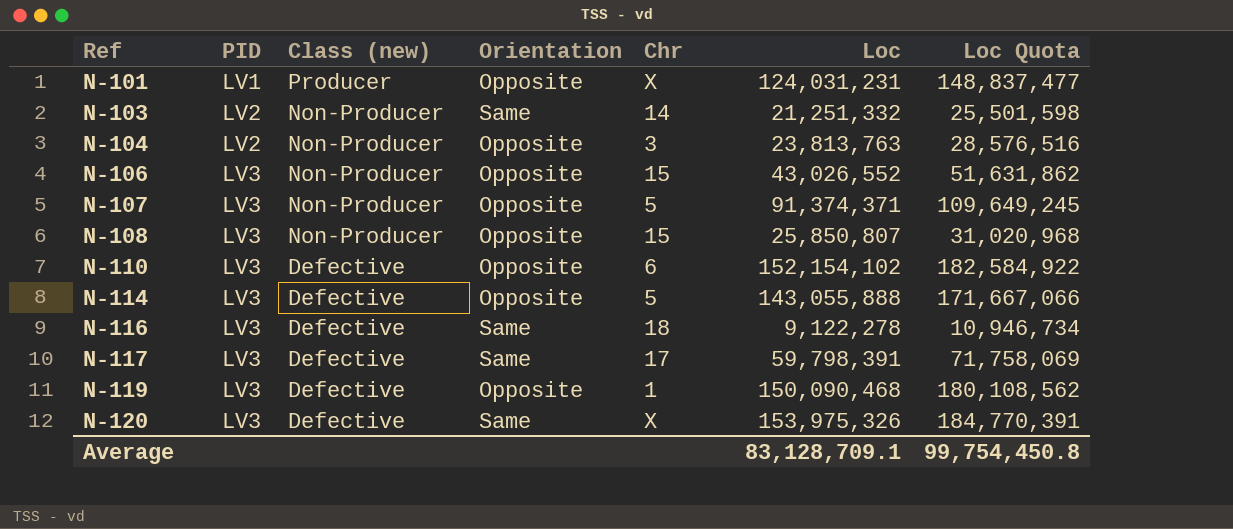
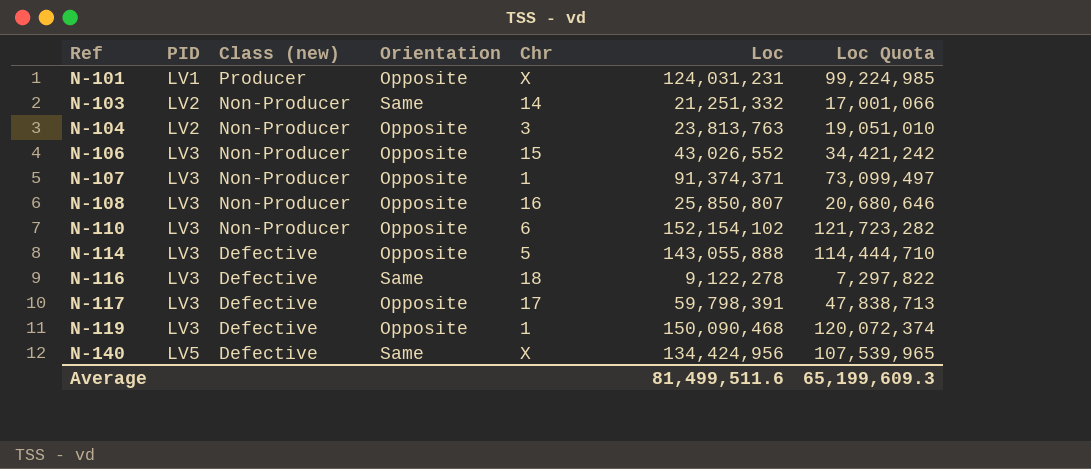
column Loc Quota | formula: [Loc] * 1.2 -> [Loc] * 0.8
row N-120: LV3 | Defective | Same | X | 153,975,326 | 184,770,391 -> none
N-107 | Chr: 5 -> 1
N-108 | Chr: 15 -> 16
N-110 | Class (new): Defective -> Non-Producer
N-117 | Orientation: Same -> Opposite
row N-140: none -> LV5 | Defective | Same | X | 134,424,956 | 107,539,965
Average | Loc: 83,128,709.1 -> 81,499,511.6
Average | Loc Quota: 99,754,450.8 -> 65,199,609.3

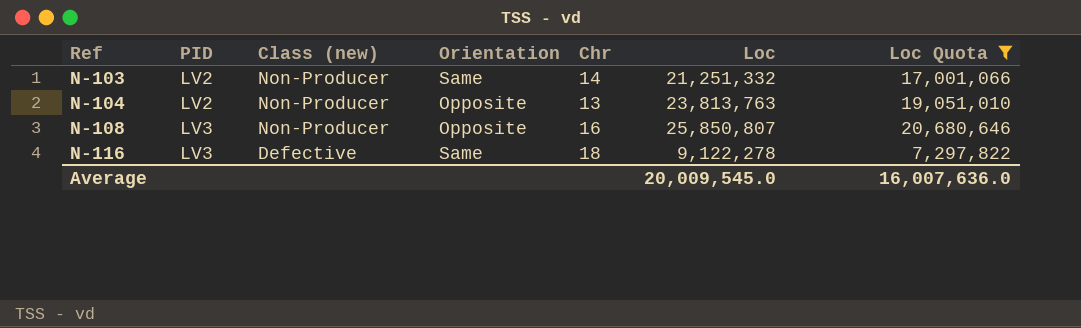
filter: none -> Loc Quota <= 20,680,646
N-104 | Chr: 3 -> 13
Average | Loc: 81,499,511.6 -> 20,009,545.0
Average | Loc Quota: 65,199,609.3 -> 16,007,636.0

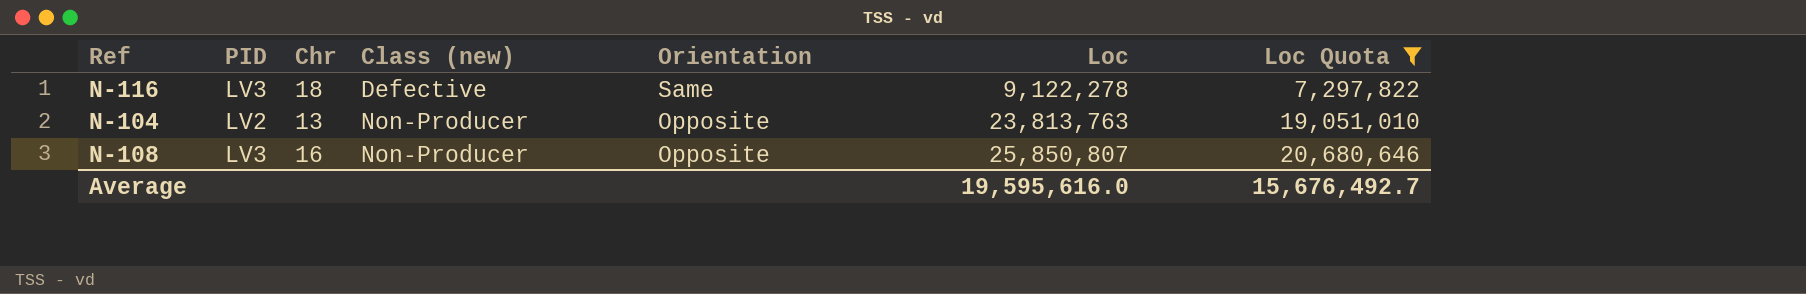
row order: Ref ascending -> Class (new) ascending
column Chr | position: 5 -> 3
row N-103: LV2 | Non-Producer | Same | 14 | 21,251,332 | 17,001,066 -> none
Average | Loc: 20,009,545.0 -> 19,595,616.0
Average | Loc Quota: 16,007,636.0 -> 15,676,492.7

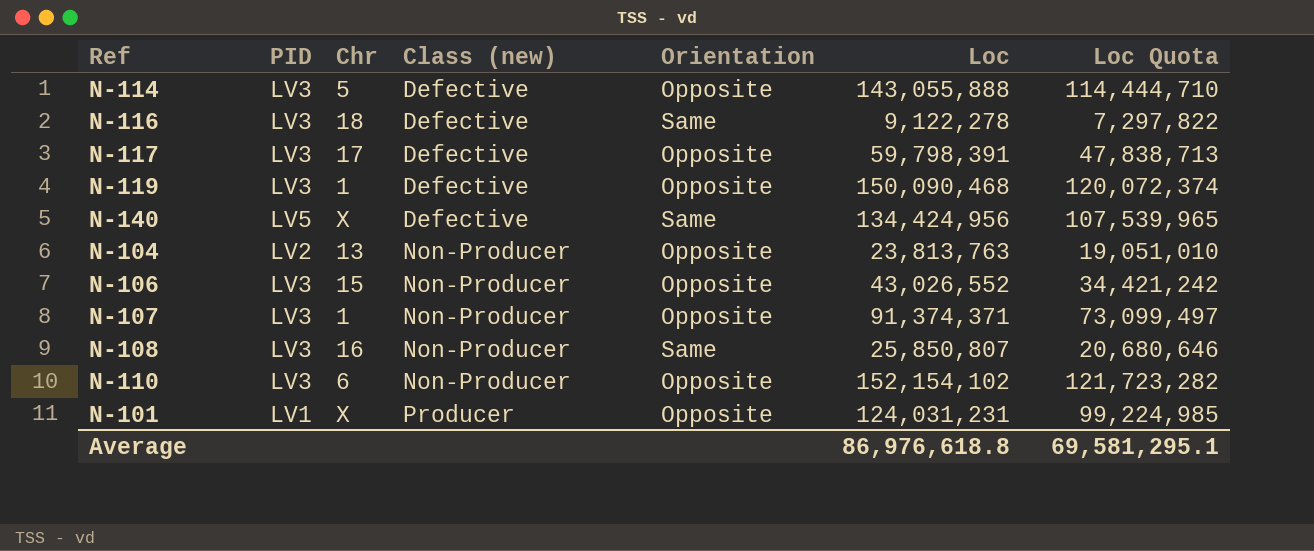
filter: Loc Quota <= 20,680,646 -> none
N-108 | Orientation: Opposite -> Same
Average | Loc: 19,595,616.0 -> 86,976,618.8
Average | Loc Quota: 15,676,492.7 -> 69,581,295.1

